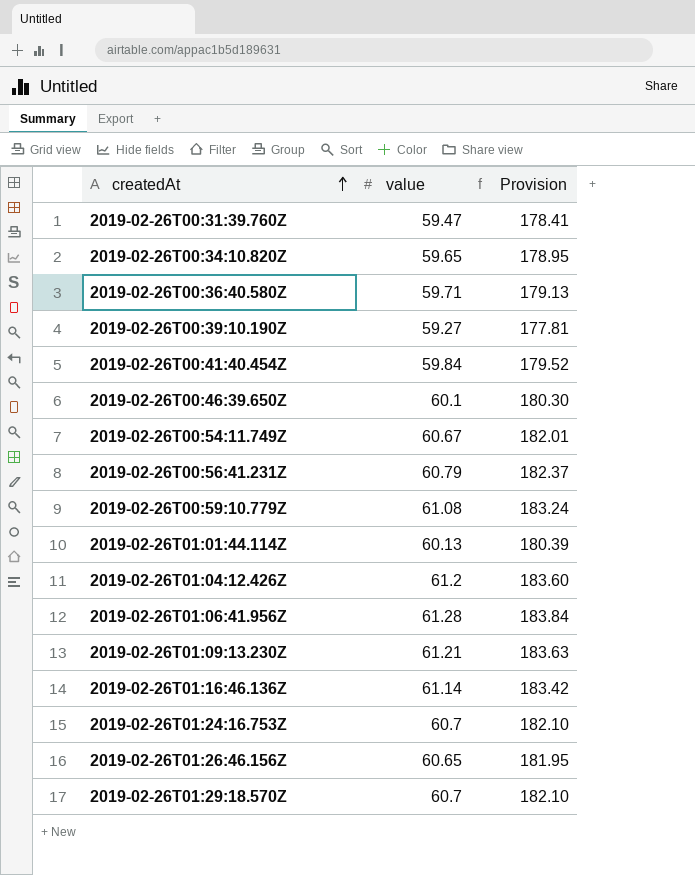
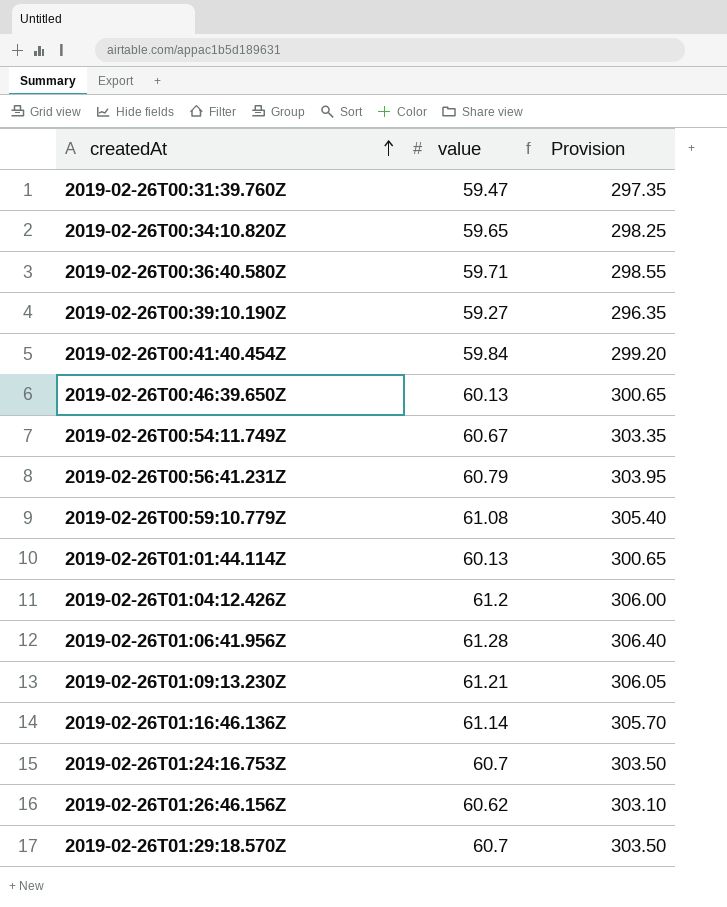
column Provision | formula: [value] * 3 -> [value] * 5
2019-02-26T00:46:39.650Z | value: 60.1 -> 60.13
2019-02-26T01:26:46.156Z | value: 60.65 -> 60.62

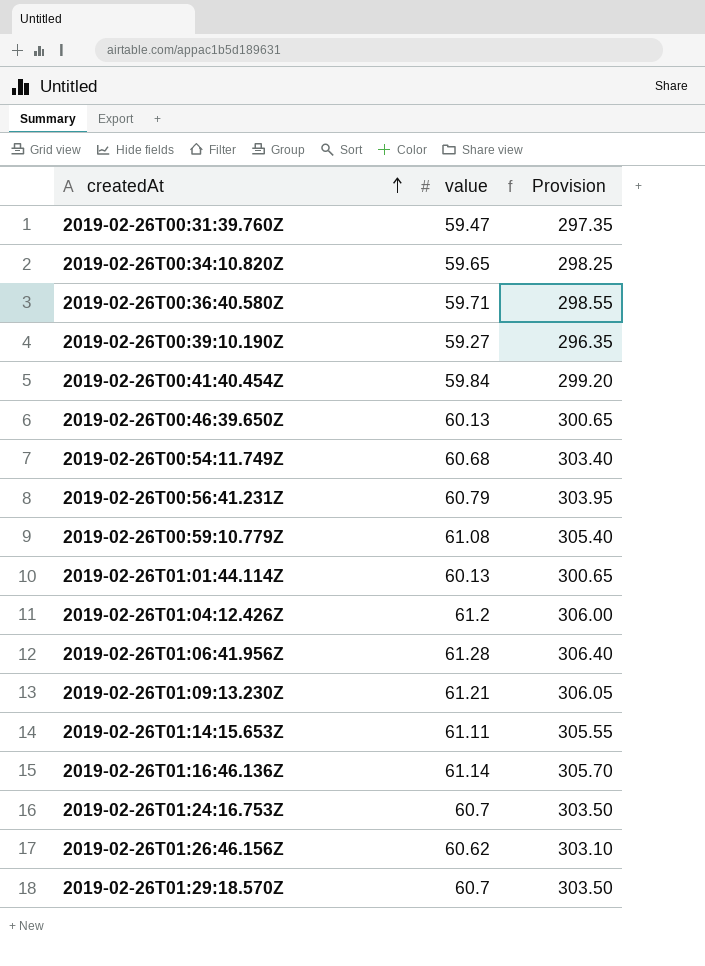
2019-02-26T00:54:11.749Z | value: 60.67 -> 60.68
2019-02-26T00:54:11.749Z | Provision: 303.35 -> 303.40
row 2019-02-26T01:14:15.653Z: none -> 61.11 | 305.55

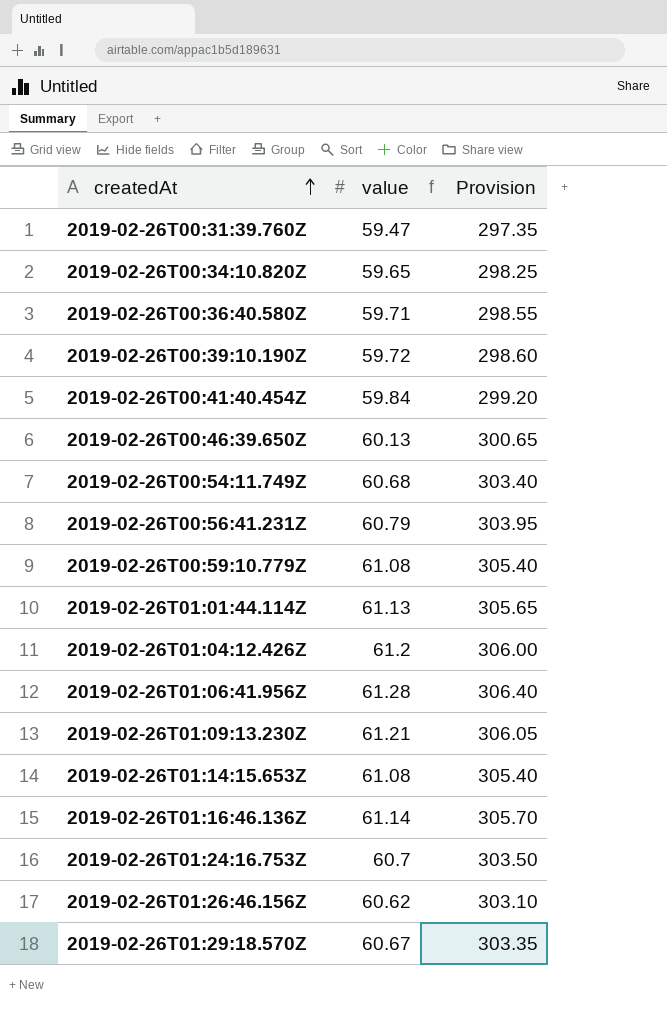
2019-02-26T00:39:10.190Z | value: 59.27 -> 59.72
2019-02-26T00:39:10.190Z | Provision: 296.35 -> 298.60
2019-02-26T01:01:44.114Z | value: 60.13 -> 61.13
2019-02-26T01:01:44.114Z | Provision: 300.65 -> 305.65
2019-02-26T01:14:15.653Z | value: 61.11 -> 61.08
2019-02-26T01:14:15.653Z | Provision: 305.55 -> 305.40
2019-02-26T01:29:18.570Z | value: 60.7 -> 60.67
2019-02-26T01:29:18.570Z | Provision: 303.50 -> 303.35

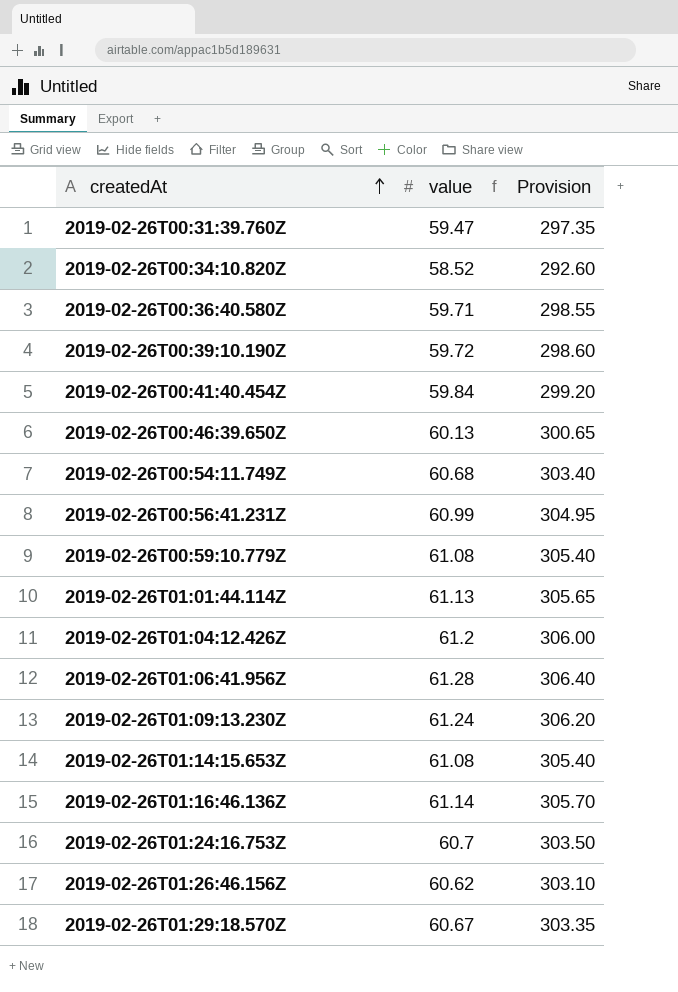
2019-02-26T00:34:10.820Z | value: 59.65 -> 58.52
2019-02-26T00:34:10.820Z | Provision: 298.25 -> 292.60
2019-02-26T00:56:41.231Z | value: 60.79 -> 60.99
2019-02-26T00:56:41.231Z | Provision: 303.95 -> 304.95
2019-02-26T01:09:13.230Z | value: 61.21 -> 61.24
2019-02-26T01:09:13.230Z | Provision: 306.05 -> 306.20

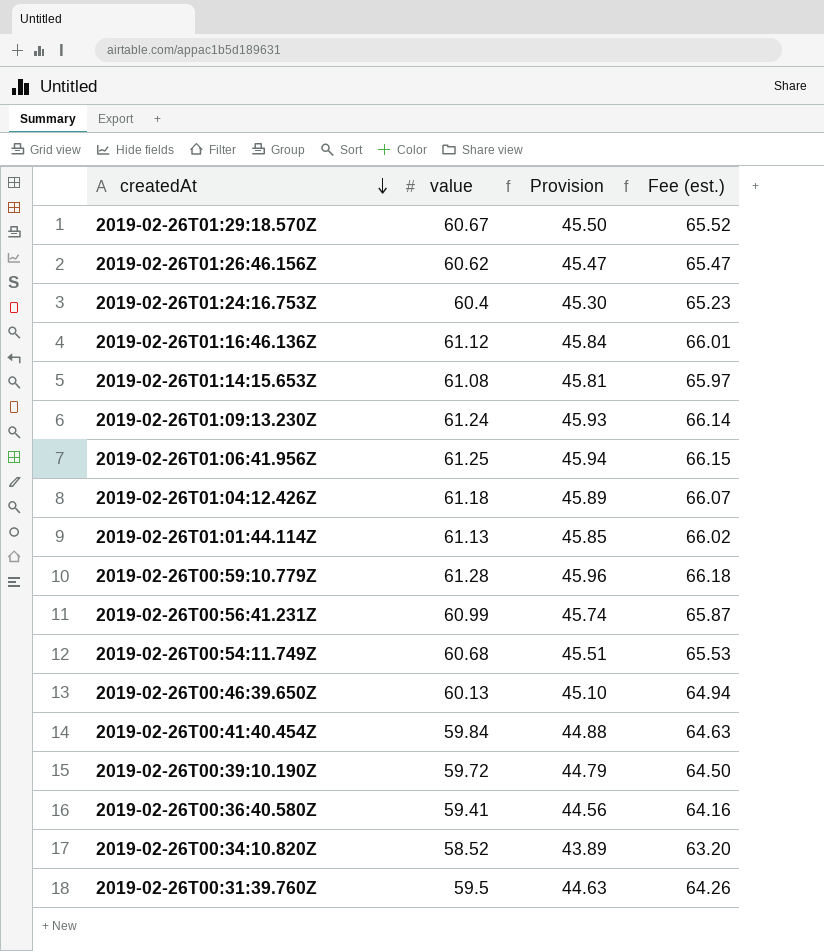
row order: createdAt ascending -> createdAt descending
column Provision | formula: [value] * 5 -> [value] * 0.75
column Fee (est.) | formula: none -> [value] * 1.08
2019-02-26T01:24:16.753Z | value: 60.7 -> 60.4
2019-02-26T01:16:46.136Z | value: 61.14 -> 61.12
2019-02-26T01:06:41.956Z | value: 61.28 -> 61.25
2019-02-26T01:04:12.426Z | value: 61.2 -> 61.18
2019-02-26T00:59:10.779Z | value: 61.08 -> 61.28
2019-02-26T00:36:40.580Z | value: 59.71 -> 59.41
2019-02-26T00:31:39.760Z | value: 59.47 -> 59.5

